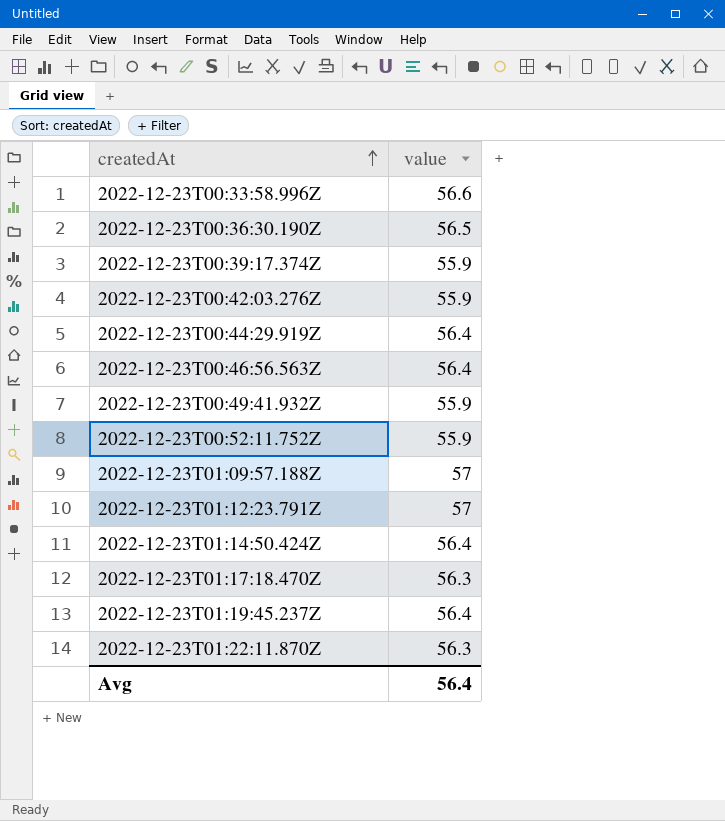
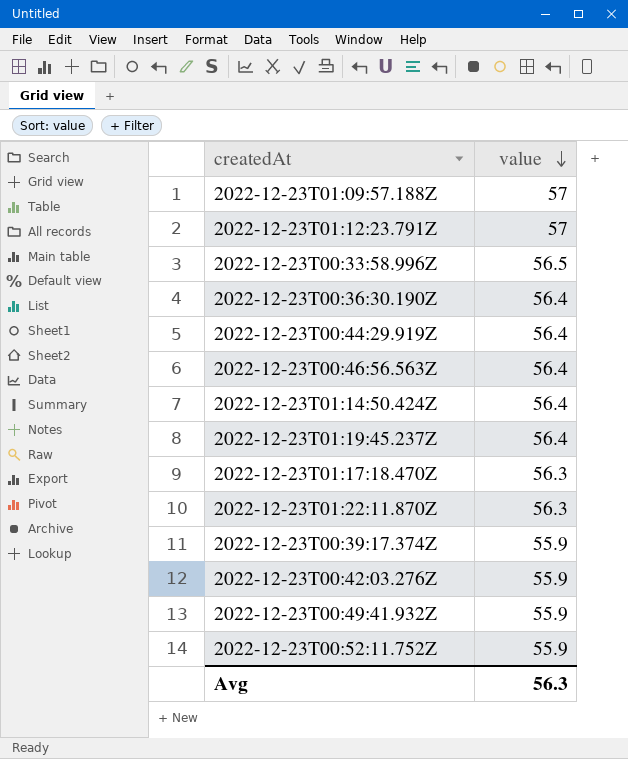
row order: createdAt ascending -> value descending
2022-12-23T00:33:58.996Z | value: 56.6 -> 56.5
2022-12-23T00:36:30.190Z | value: 56.5 -> 56.4
Avg | value: 56.4 -> 56.3

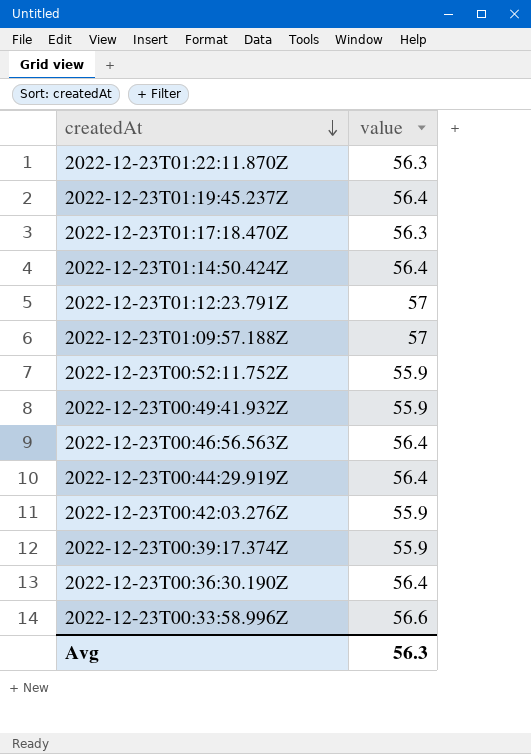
row order: value descending -> createdAt descending
2022-12-23T00:33:58.996Z | value: 56.5 -> 56.6

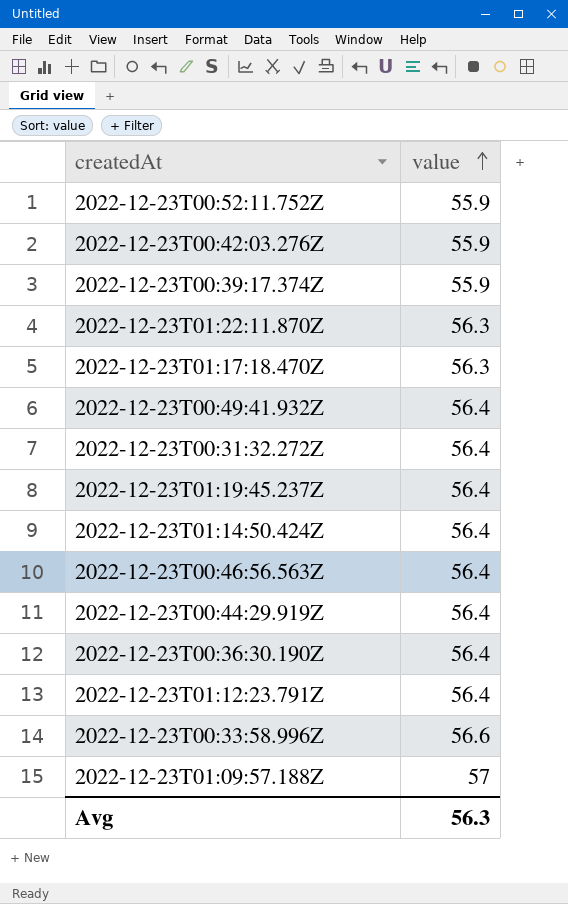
row order: createdAt descending -> value ascending
2022-12-23T00:49:41.932Z | value: 55.9 -> 56.4
row 2022-12-23T00:31:32.272Z: none -> 56.4
2022-12-23T01:12:23.791Z | value: 57 -> 56.4

